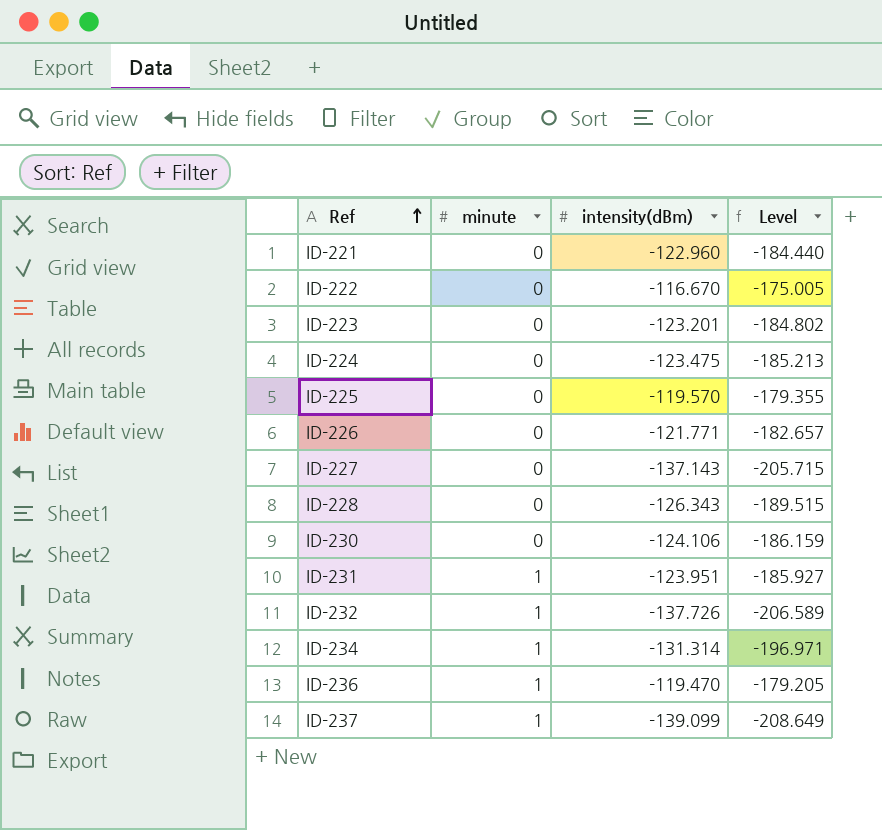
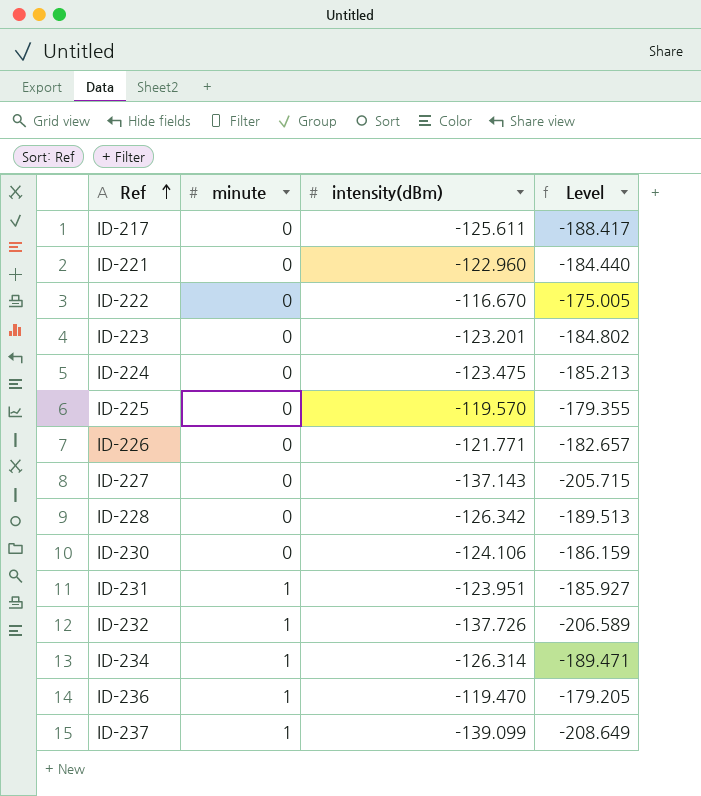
row ID-217: none -> 0 | -125.611 | -188.417
ID-228 | intensity(dBm): -126.343 -> -126.342
ID-228 | Level: -189.515 -> -189.513
ID-234 | intensity(dBm): -131.314 -> -126.314
ID-234 | Level: -196.971 -> -189.471

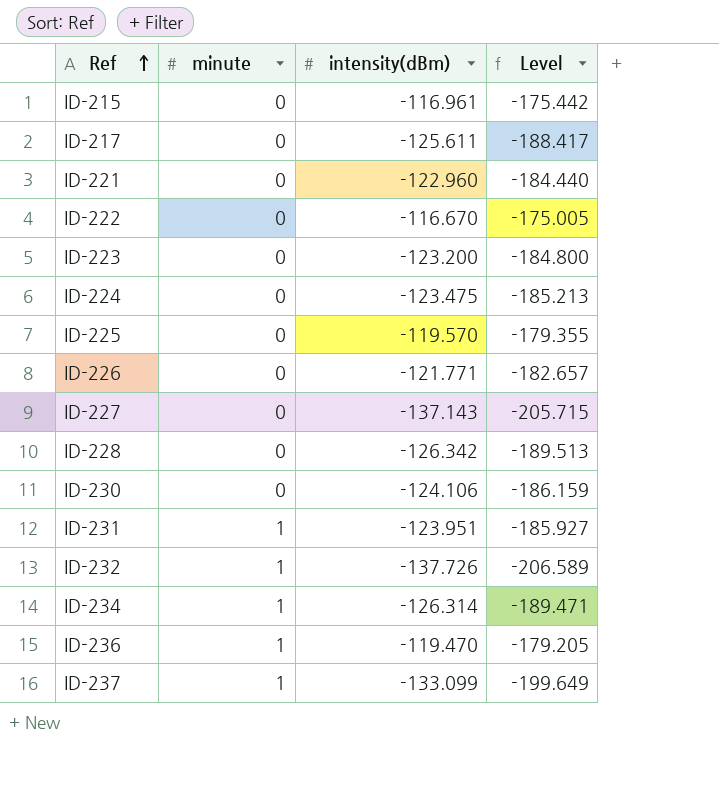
row ID-215: none -> 0 | -116.961 | -175.442
ID-223 | intensity(dBm): -123.201 -> -123.200
ID-223 | Level: -184.802 -> -184.800
ID-237 | intensity(dBm): -139.099 -> -133.099
ID-237 | Level: -208.649 -> -199.649

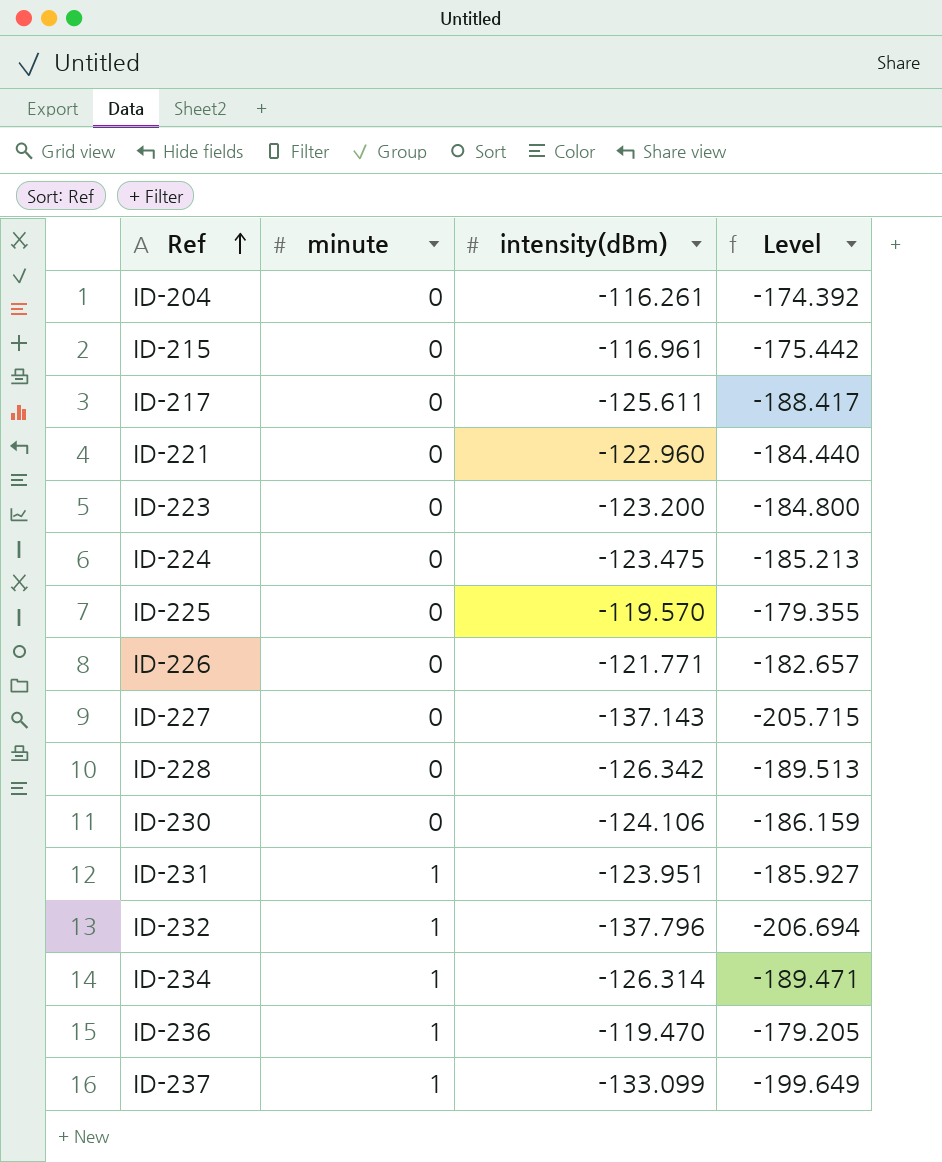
row ID-222: 0 | -116.670 | -175.005 -> none
row ID-204: none -> 0 | -116.261 | -174.392
ID-232 | intensity(dBm): -137.726 -> -137.796
ID-232 | Level: -206.589 -> -206.694

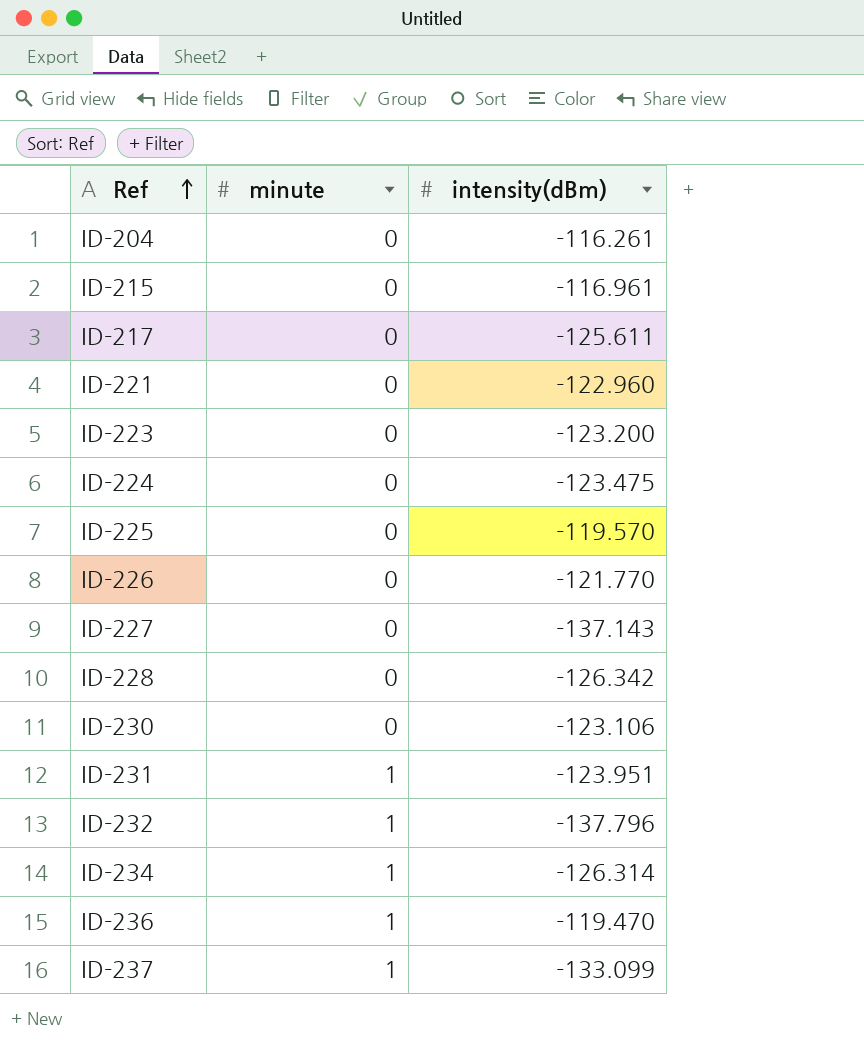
column Level | formula: [intensity(dBm)] * 1.5 -> none
ID-226 | intensity(dBm): -121.771 -> -121.770
ID-230 | intensity(dBm): -124.106 -> -123.106

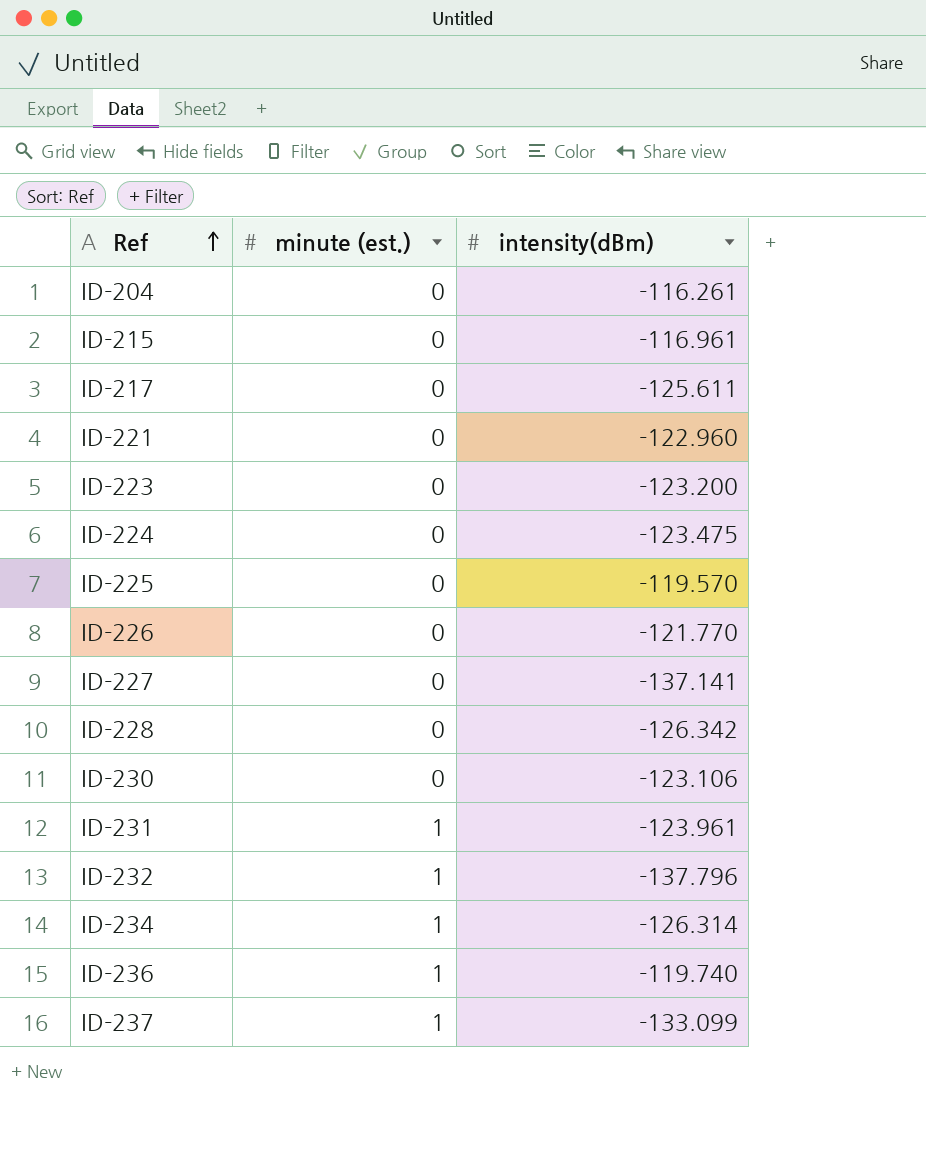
column name: minute -> minute (est.)
ID-227 | intensity(dBm): -137.143 -> -137.141
ID-231 | intensity(dBm): -123.951 -> -123.961
ID-236 | intensity(dBm): -119.470 -> -119.740

